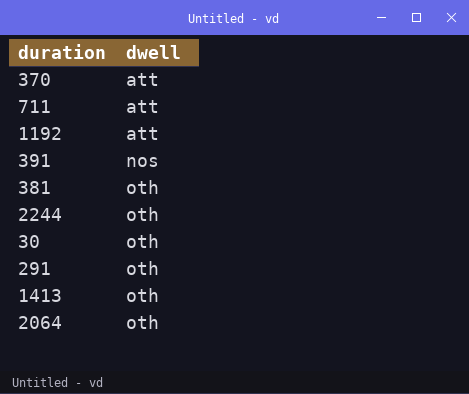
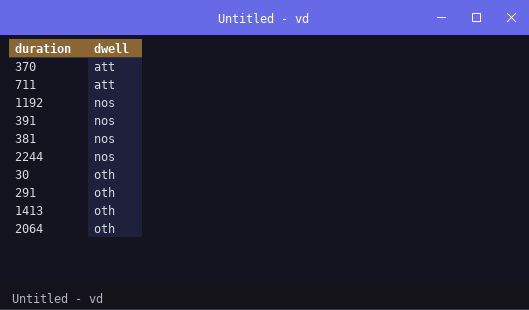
1192 | dwell: att -> nos
381 | dwell: oth -> nos
2244 | dwell: oth -> nos

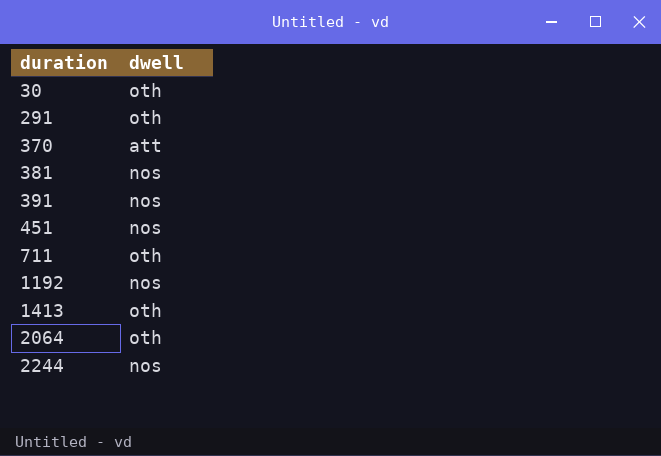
row order: dwell ascending -> duration ascending
row 451: none -> nos
711 | dwell: att -> oth

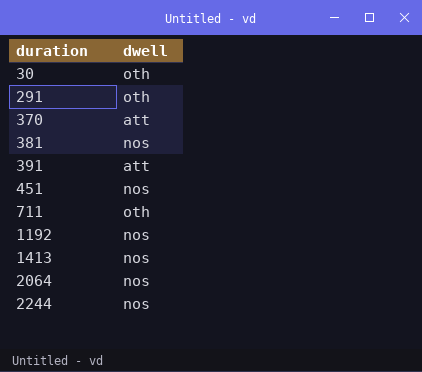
391 | dwell: nos -> att
1413 | dwell: oth -> nos
2064 | dwell: oth -> nos

